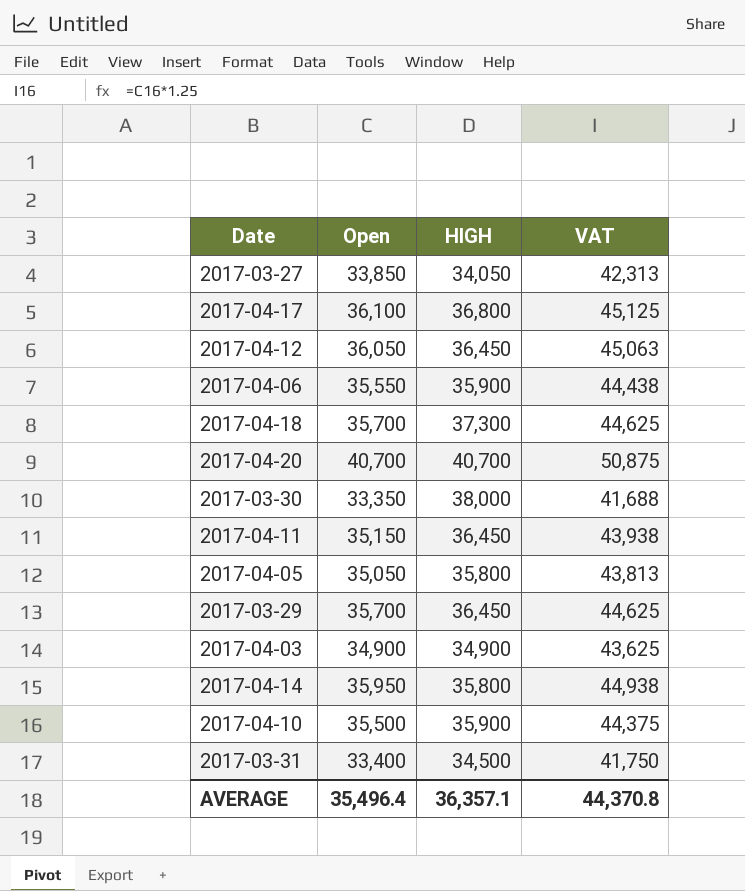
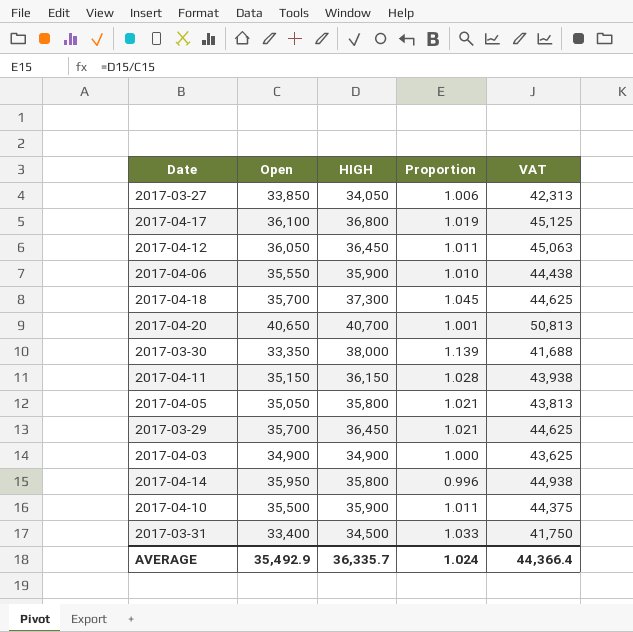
column Proportion | formula: none -> [HIGH] / [Open]
2017-04-20 | Open: 40,700 -> 40,650
2017-04-20 | VAT: 50,875 -> 50,813
2017-04-11 | HIGH: 36,450 -> 36,150
AVERAGE | Open: 35,496.4 -> 35,492.9
AVERAGE | HIGH: 36,357.1 -> 36,335.7
AVERAGE | VAT: 44,370.8 -> 44,366.4

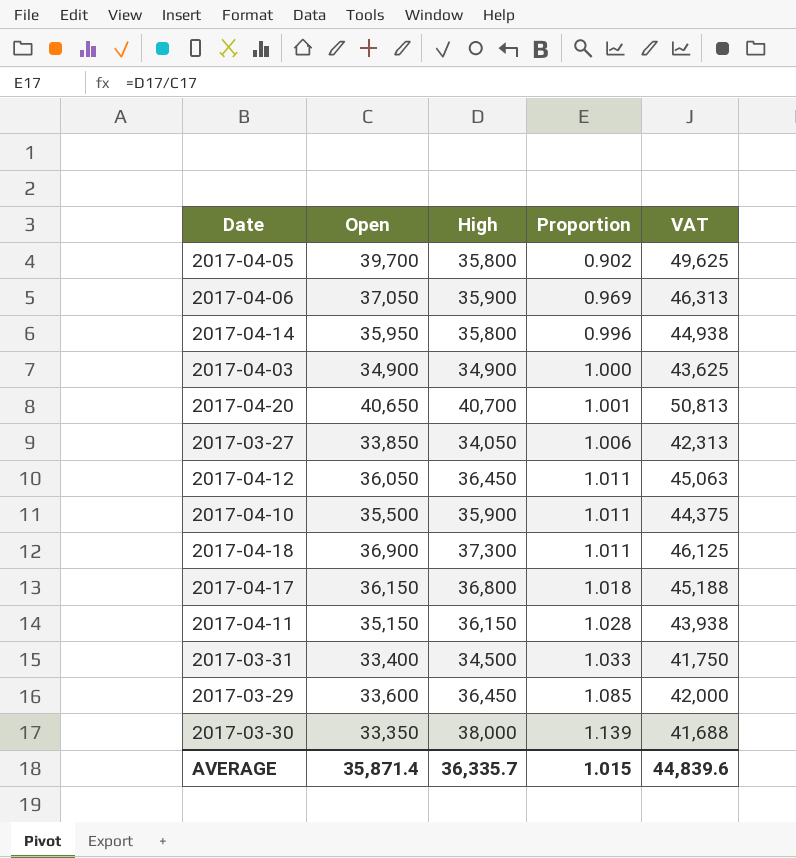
row order: none -> Proportion ascending
column name: HIGH -> High
2017-04-05 | Open: 35,050 -> 39,700
2017-04-05 | Proportion: 1.021 -> 0.902
2017-04-05 | VAT: 43,813 -> 49,625
2017-04-06 | Open: 35,550 -> 37,050
2017-04-06 | Proportion: 1.010 -> 0.969
2017-04-06 | VAT: 44,438 -> 46,313
2017-04-18 | Open: 35,700 -> 36,900
2017-04-18 | Proportion: 1.045 -> 1.011
2017-04-18 | VAT: 44,625 -> 46,125
2017-04-17 | Open: 36,100 -> 36,150
2017-04-17 | Proportion: 1.019 -> 1.018
2017-04-17 | VAT: 45,125 -> 45,188
2017-03-29 | Open: 35,700 -> 33,600
2017-03-29 | Proportion: 1.021 -> 1.085
2017-03-29 | VAT: 44,625 -> 42,000
AVERAGE | Open: 35,492.9 -> 35,871.4
AVERAGE | Proportion: 1.024 -> 1.015
AVERAGE | VAT: 44,366.4 -> 44,839.6

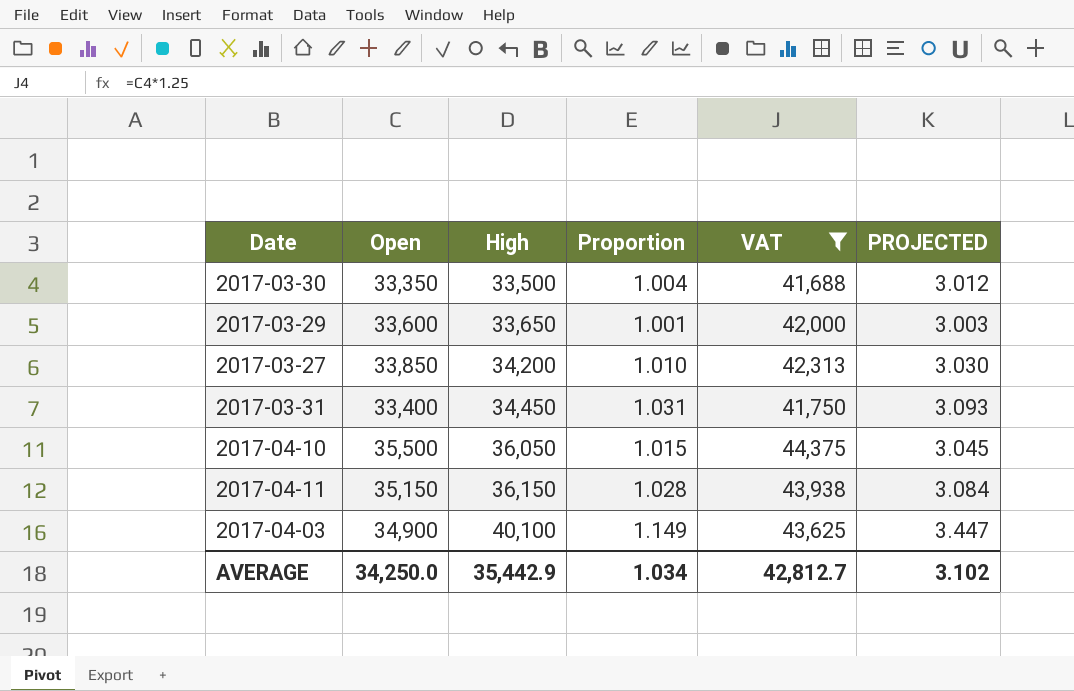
filter: none -> VAT <= 44,375
row order: Proportion ascending -> High ascending
column PROJECTED | formula: none -> [Proportion] * 3
2017-03-30 | High: 38,000 -> 33,500
2017-03-30 | Proportion: 1.139 -> 1.004
2017-03-29 | High: 36,450 -> 33,650
2017-03-29 | Proportion: 1.085 -> 1.001
2017-03-27 | High: 34,050 -> 34,200
2017-03-27 | Proportion: 1.006 -> 1.010
2017-03-31 | High: 34,500 -> 34,450
2017-03-31 | Proportion: 1.033 -> 1.031
2017-04-10 | High: 35,900 -> 36,050
2017-04-10 | Proportion: 1.011 -> 1.015
2017-04-03 | High: 34,900 -> 40,100
2017-04-03 | Proportion: 1.000 -> 1.149
AVERAGE | Open: 35,871.4 -> 34,250.0
AVERAGE | High: 36,335.7 -> 35,442.9
AVERAGE | Proportion: 1.015 -> 1.034
AVERAGE | VAT: 44,839.6 -> 42,812.7

